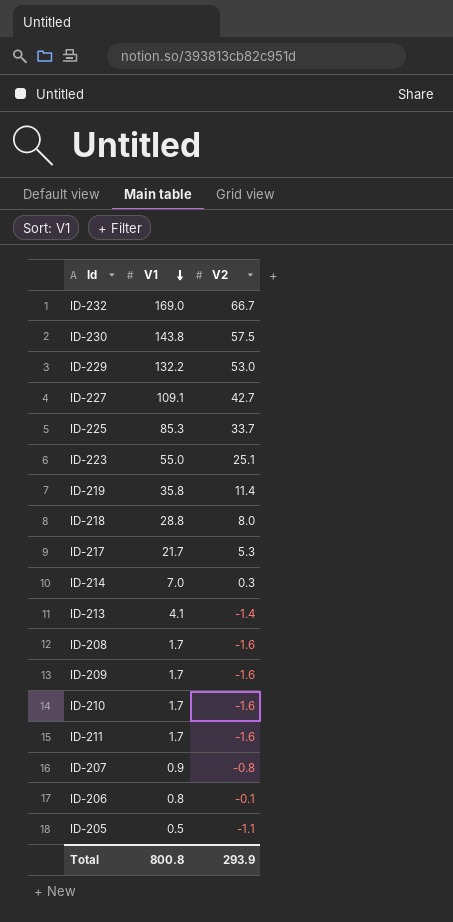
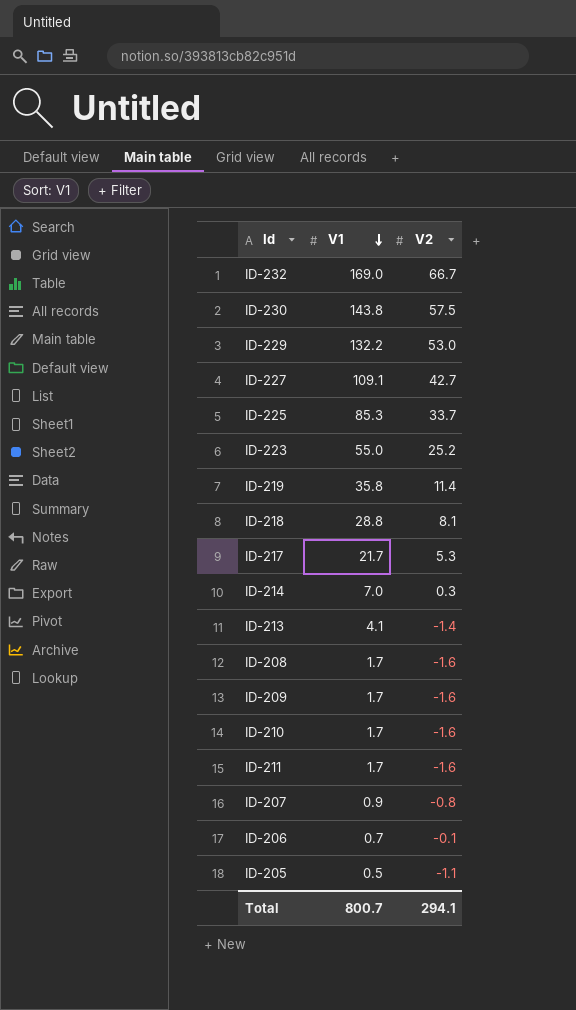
ID-223 | V2: 25.1 -> 25.2
ID-218 | V2: 8.0 -> 8.1
ID-206 | V1: 0.8 -> 0.7
Total | V1: 800.8 -> 800.7
Total | V2: 293.9 -> 294.1

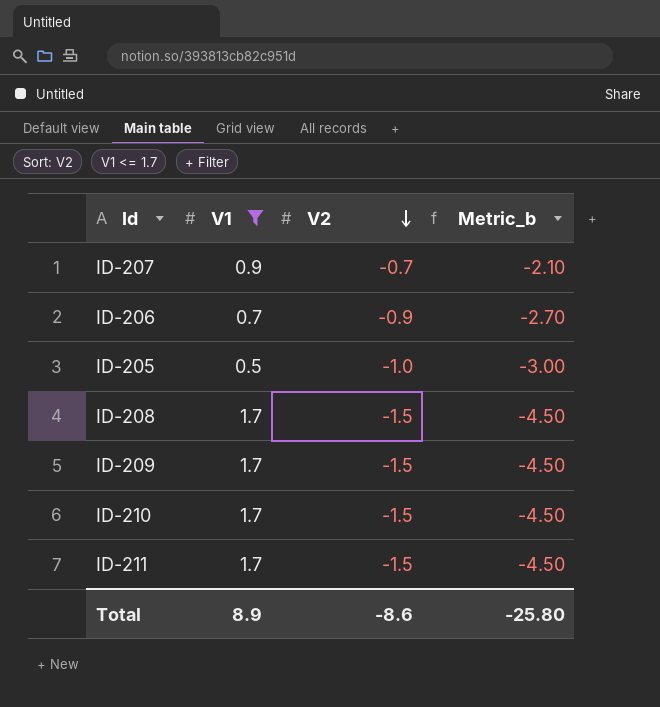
filter: none -> V1 <= 1.7
row order: V1 descending -> V2 descending
column Metric_b | formula: none -> [V2] * 3
ID-207 | V2: -0.8 -> -0.7
ID-206 | V2: -0.1 -> -0.9
ID-205 | V2: -1.1 -> -1.0
ID-208 | V2: -1.6 -> -1.5
ID-209 | V2: -1.6 -> -1.5
ID-210 | V2: -1.6 -> -1.5
ID-211 | V2: -1.6 -> -1.5
Total | V1: 800.7 -> 8.9
Total | V2: 294.1 -> -8.6

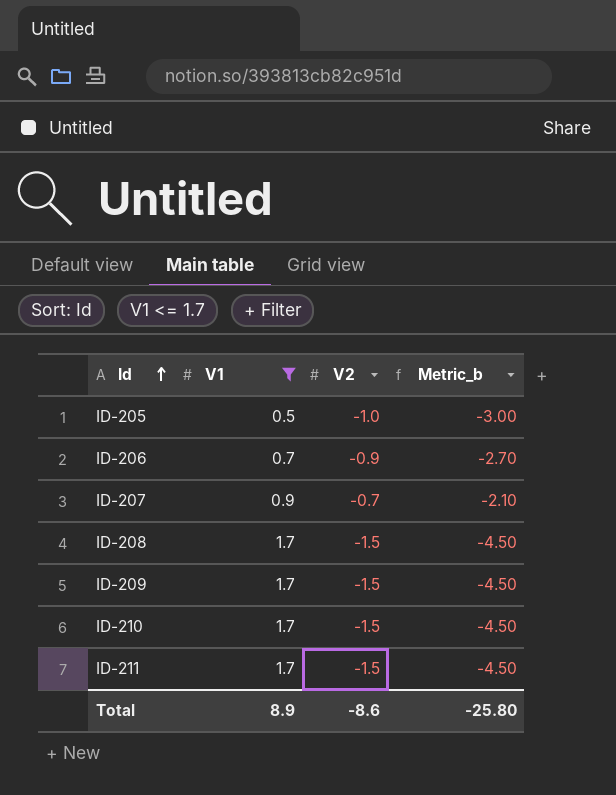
row order: V2 descending -> Id ascending

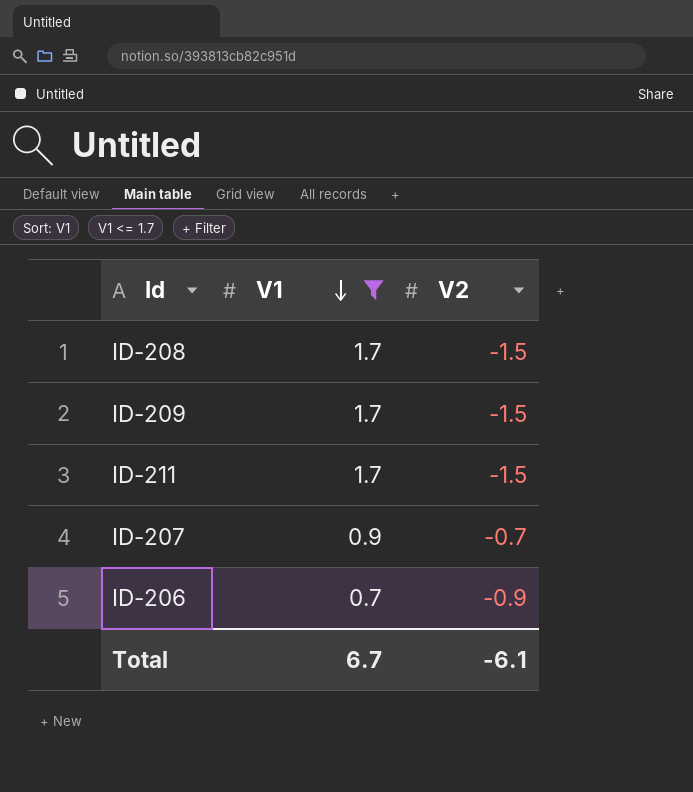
row order: Id ascending -> V1 descending
column Metric_b | formula: [V2] * 3 -> none
row ID-205: 0.5 | -1.0 | -3.00 -> none
row ID-210: 1.7 | -1.5 | -4.50 -> none
Total | V1: 8.9 -> 6.7
Total | V2: -8.6 -> -6.1

